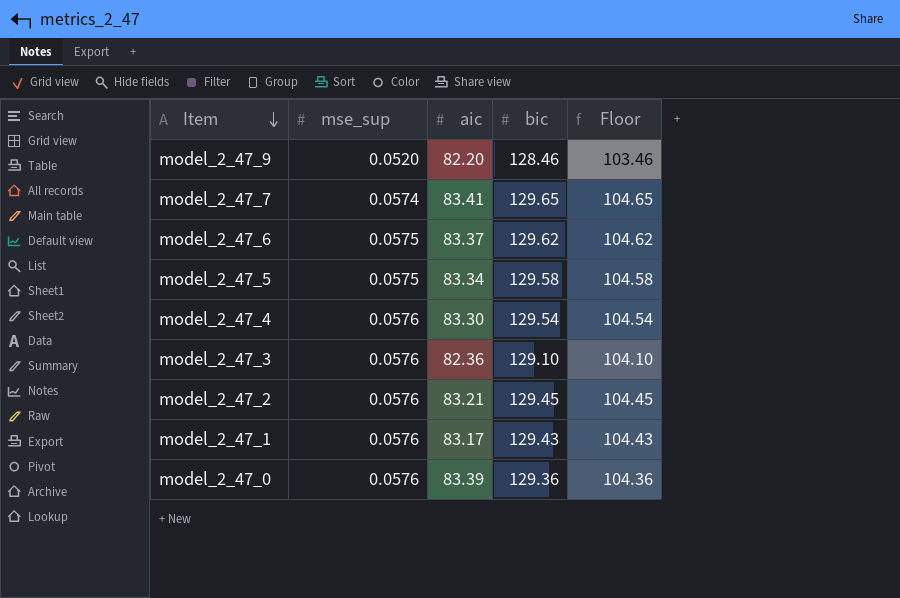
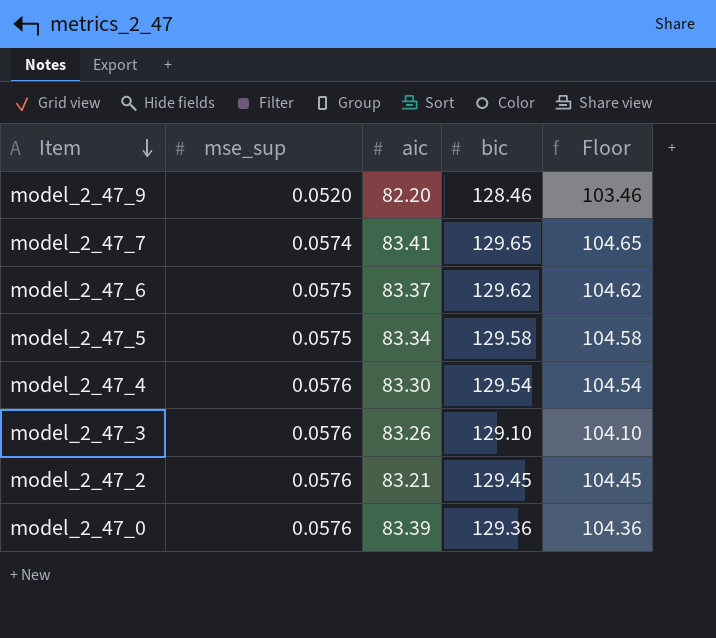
row model_2_47_1: 0.0576 | 83.17 | 129.43 | 104.43 -> none
model_2_47_3 | aic: 82.36 -> 83.26

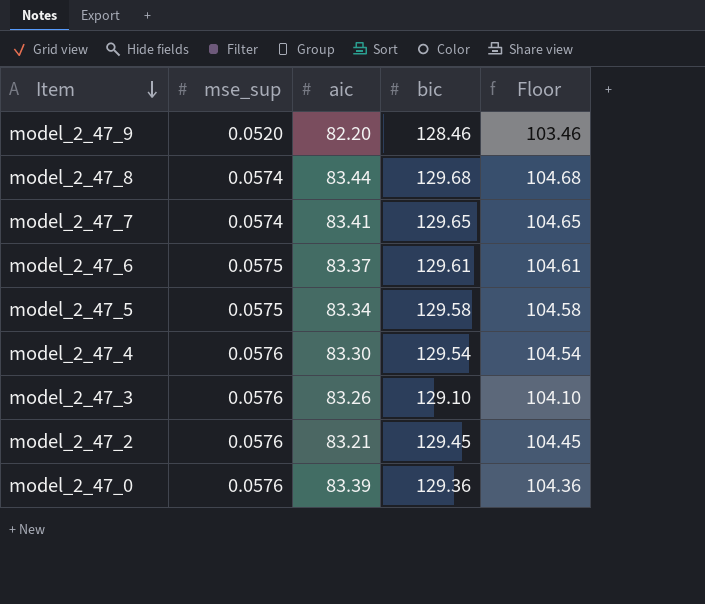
row model_2_47_8: none -> 0.0574 | 83.44 | 129.68 | 104.68
model_2_47_6 | bic: 129.62 -> 129.61
model_2_47_6 | Floor: 104.62 -> 104.61

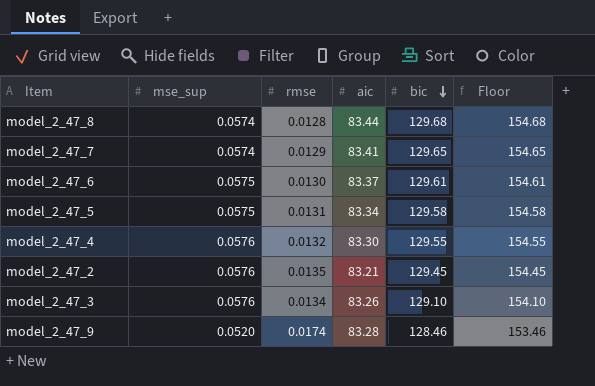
row order: Item descending -> bic descending
column rmse | position: none -> 3
column Floor | formula: [bic] - 25 -> [bic] + 25
row model_2_47_0: 0.0576 | 83.39 | 129.36 | 104.36 -> none
model_2_47_4 | bic: 129.54 -> 129.55
model_2_47_9 | aic: 82.20 -> 83.28

